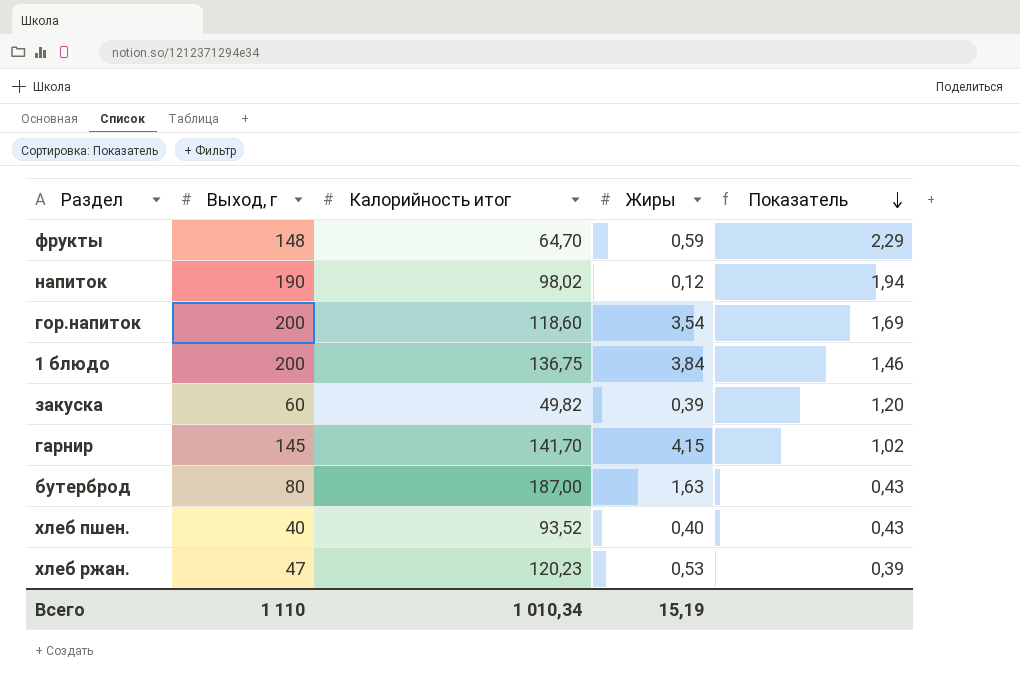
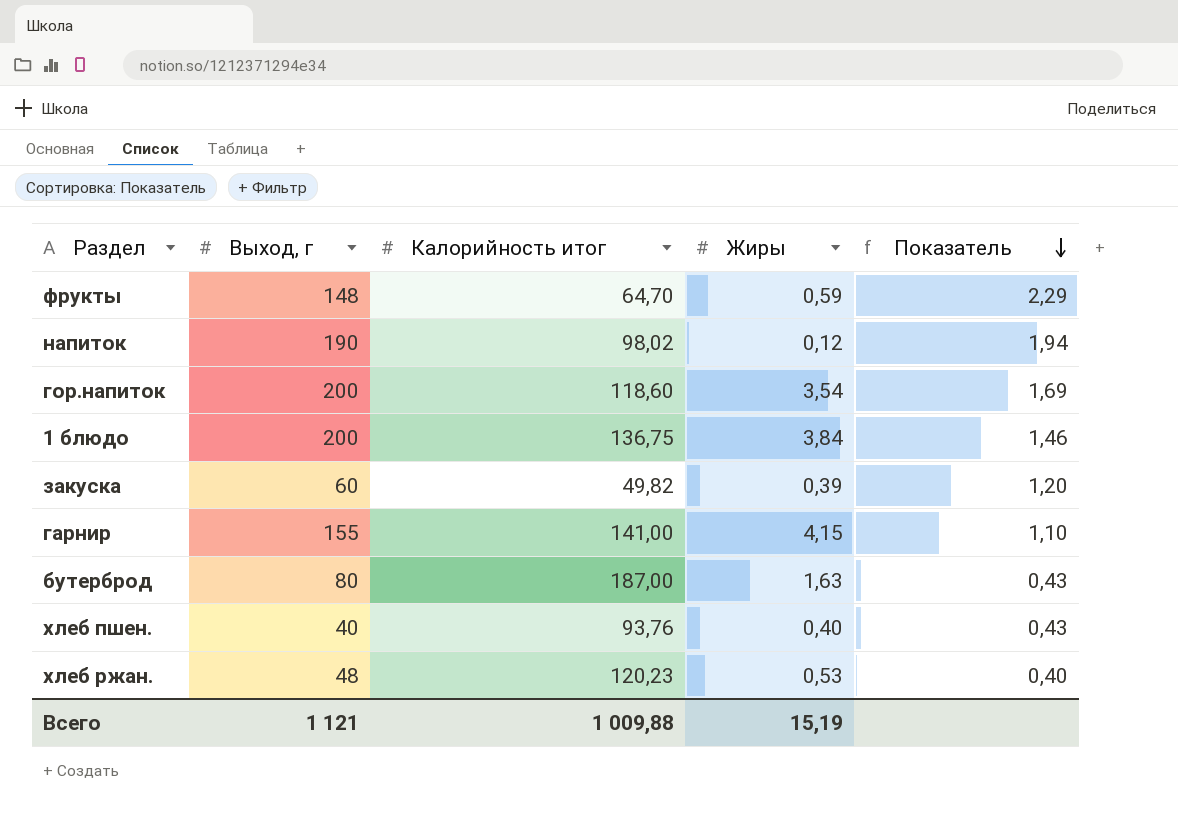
гарнир | Выход, г: 145 -> 155
гарнир | Калорийность итог: 141,70 -> 141,00
гарнир | Показатель: 1,02 -> 1,10
хлеб пшен. | Калорийность итог: 93,52 -> 93,76
хлеб ржан. | Выход, г: 47 -> 48
хлеб ржан. | Показатель: 0,39 -> 0,40
Всего | Выход, г: 1 110 -> 1 121
Всего | Калорийность итог: 1 010,34 -> 1 009,88

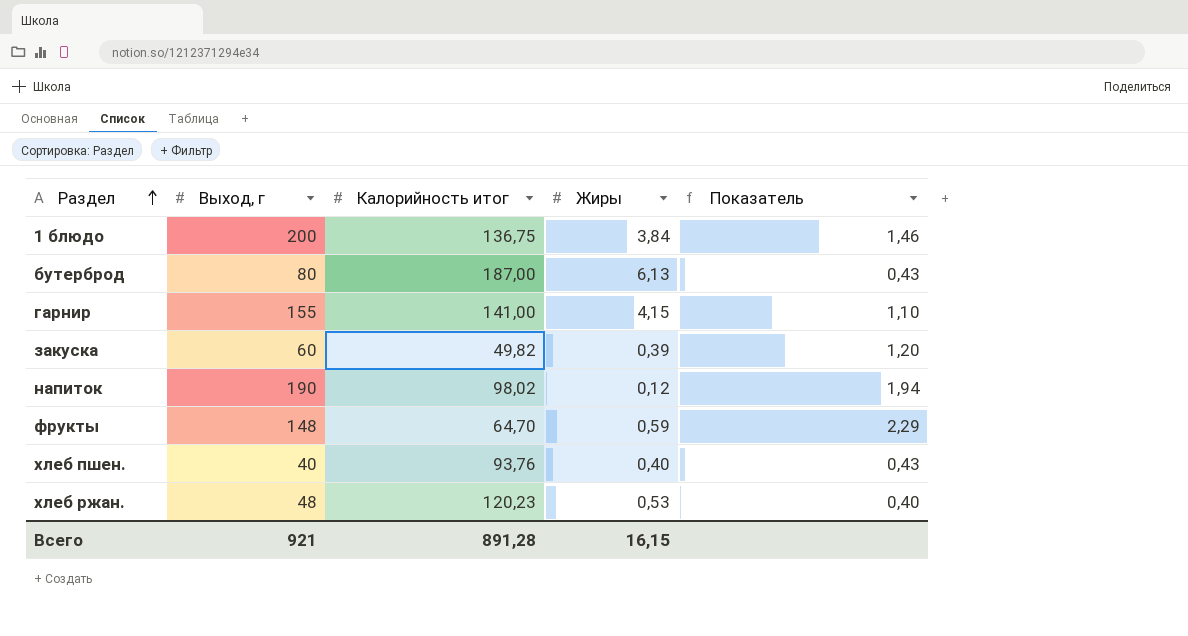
row order: Показатель descending -> Раздел ascending
row гор.напиток: 200 | 118,60 | 3,54 | 1,69 -> none
бутерброд | Жиры: 1,63 -> 6,13
Всего | Выход, г: 1 121 -> 921
Всего | Калорийность итог: 1 009,88 -> 891,28
Всего | Жиры: 15,19 -> 16,15

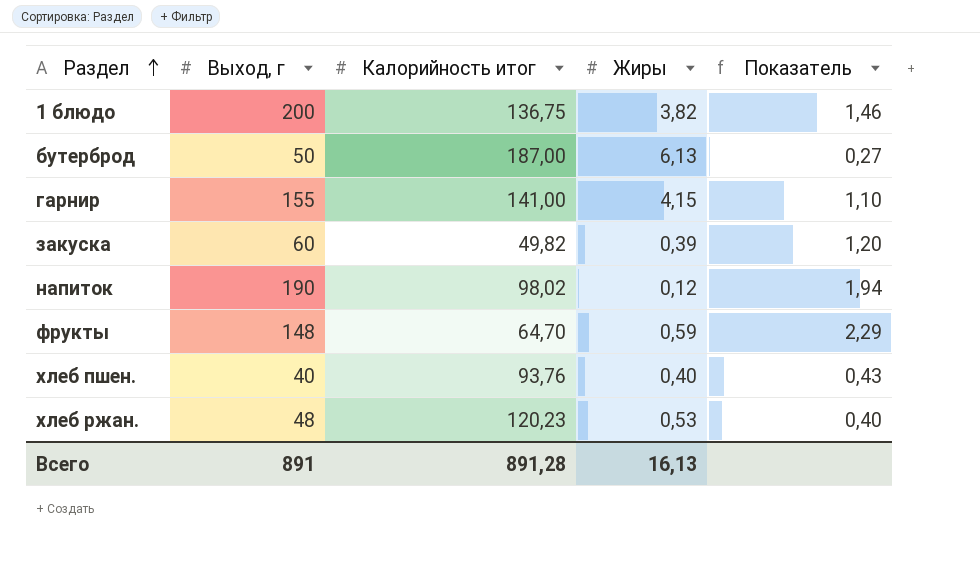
1 блюдо | Жиры: 3,84 -> 3,82
бутерброд | Выход, г: 80 -> 50
бутерброд | Показатель: 0,43 -> 0,27
Всего | Выход, г: 921 -> 891
Всего | Жиры: 16,15 -> 16,13

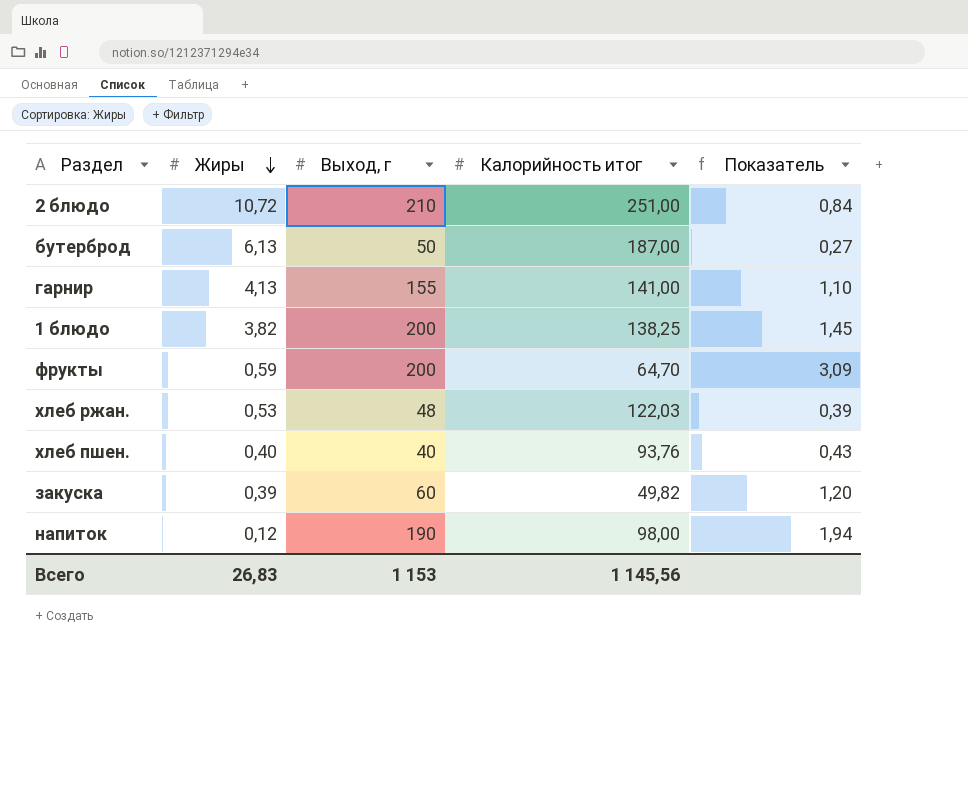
row order: Раздел ascending -> Жиры descending
column Жиры | position: 4 -> 2
row 2 блюдо: none -> 10,72 | 210 | 251,00 | 0,84
гарнир | Жиры: 4,15 -> 4,13
1 блюдо | Калорийность итог: 136,75 -> 138,25
1 блюдо | Показатель: 1,46 -> 1,45
фрукты | Выход, г: 148 -> 200
фрукты | Показатель: 2,29 -> 3,09
хлеб ржан. | Калорийность итог: 120,23 -> 122,03
хлеб ржан. | Показатель: 0,40 -> 0,39
напиток | Калорийность итог: 98,02 -> 98,00
Всего | Жиры: 16,13 -> 26,83
Всего | Выход, г: 891 -> 1 153
Всего | Калорийность итог: 891,28 -> 1 145,56

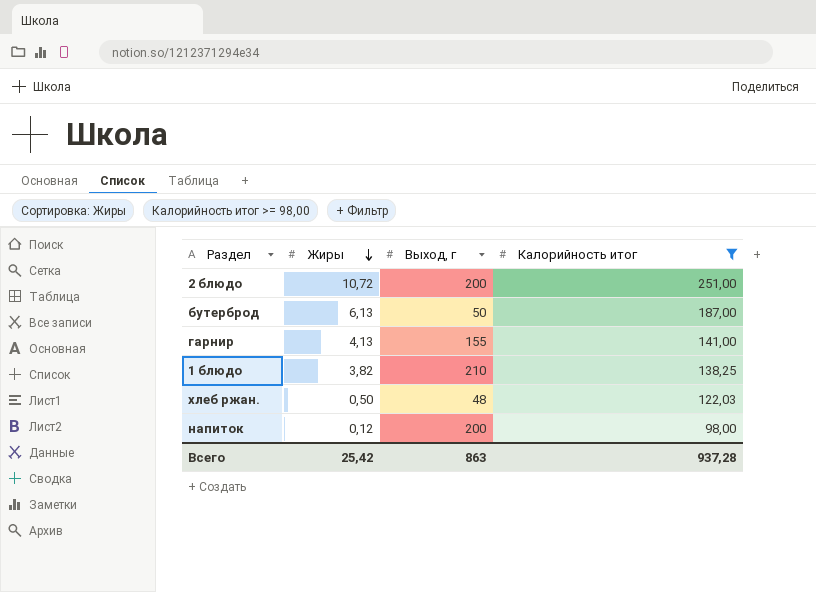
filter: none -> Калорийность итог >= 98,00
column Показатель | formula: [Выход, г] / [Калорийность итог] -> none
2 блюдо | Выход, г: 210 -> 200
1 блюдо | Выход, г: 200 -> 210
хлеб ржан. | Жиры: 0,53 -> 0,50
напиток | Выход, г: 190 -> 200
Всего | Жиры: 26,83 -> 25,42
Всего | Выход, г: 1 153 -> 863
Всего | Калорийность итог: 1 145,56 -> 937,28

